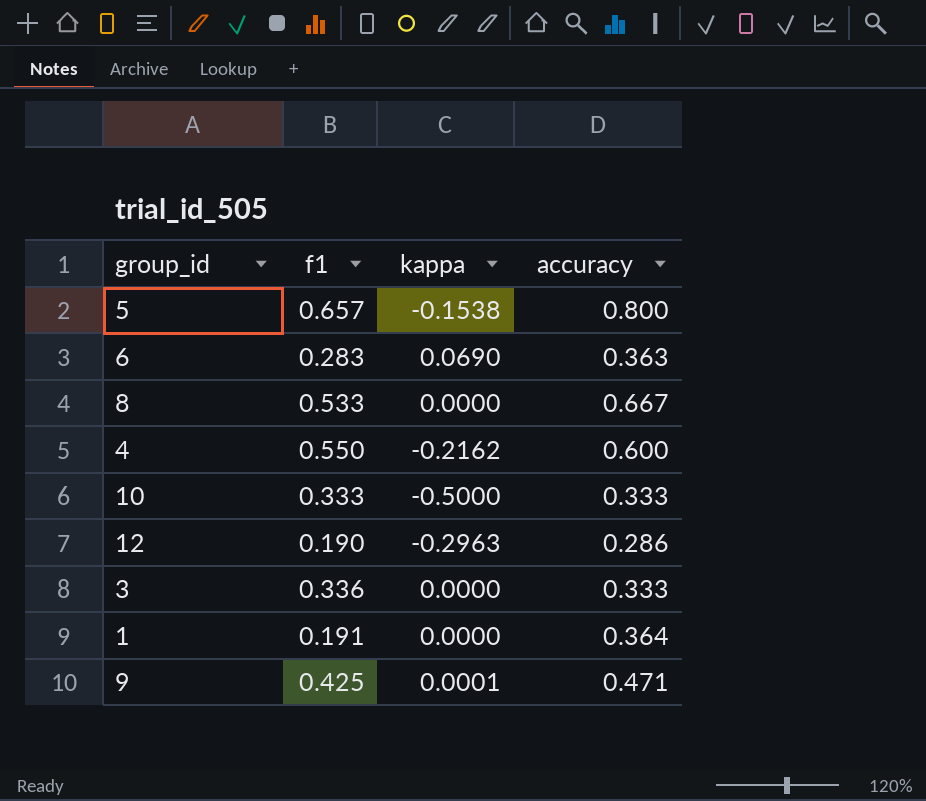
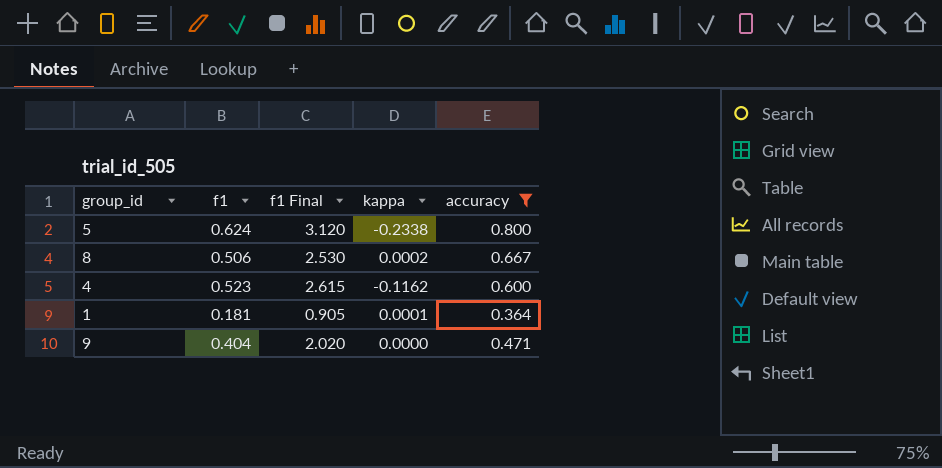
filter: none -> accuracy >= 0.364
column f1 Final | formula: none -> [f1] * 5
5 | f1: 0.657 -> 0.624
5 | kappa: -0.1538 -> -0.2338
8 | f1: 0.533 -> 0.506
8 | kappa: 0.0000 -> 0.0002
4 | f1: 0.550 -> 0.523
4 | kappa: -0.2162 -> -0.1162
1 | f1: 0.191 -> 0.181
1 | kappa: 0.0000 -> 0.0001
9 | f1: 0.425 -> 0.404
9 | kappa: 0.0001 -> 0.0000

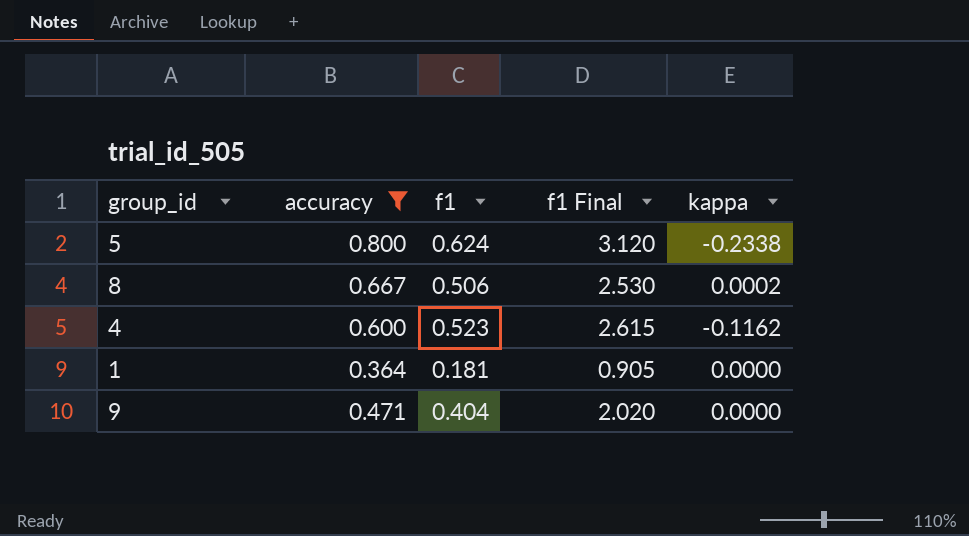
column accuracy | position: 5 -> 2
1 | kappa: 0.0001 -> 0.0000

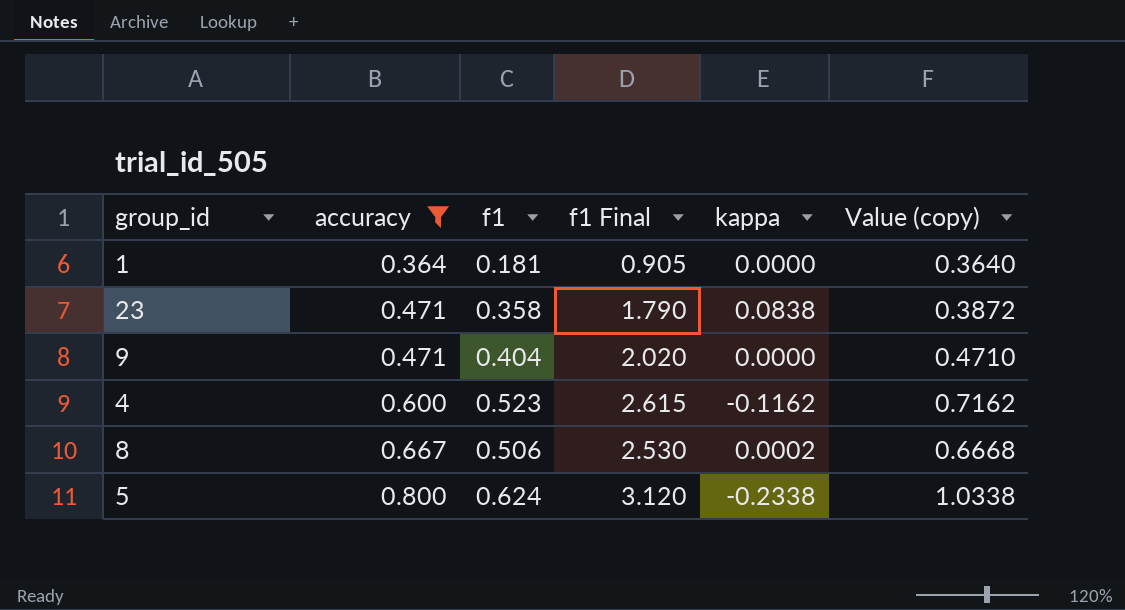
row order: none -> accuracy ascending
column Value (copy) | formula: none -> [accuracy] - [kappa]
row 23: none -> 0.471 | 0.358 | 1.790 | 0.0838 | 0.3872

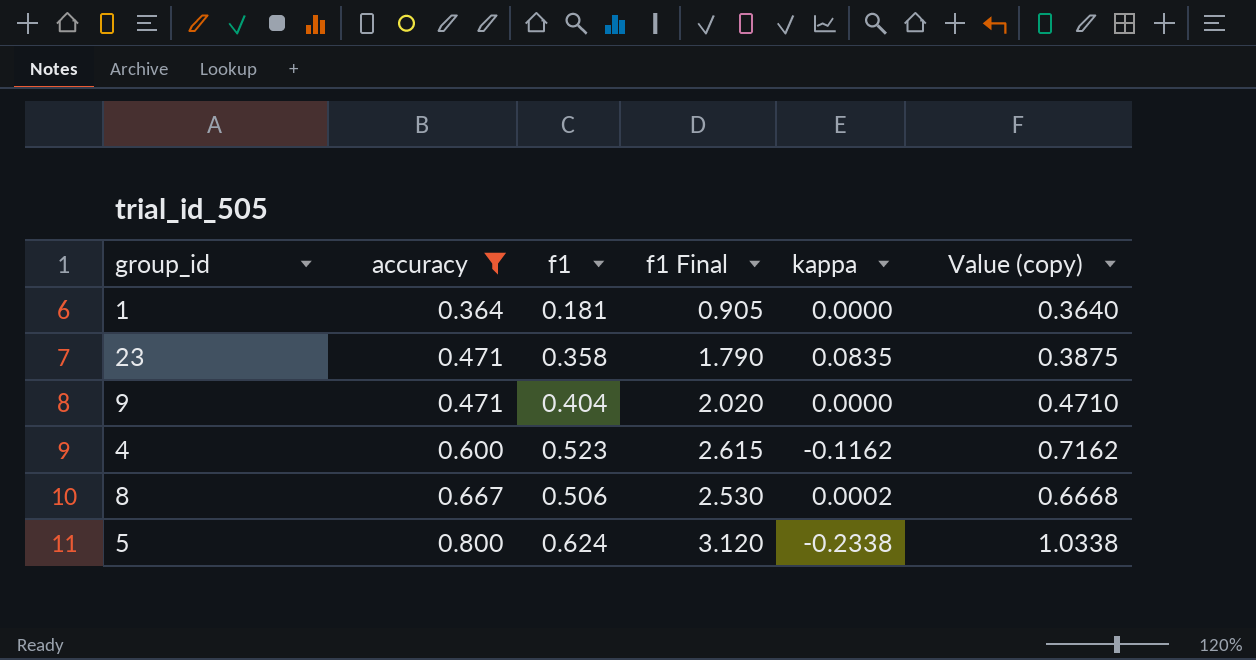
23 | kappa: 0.0838 -> 0.0835
23 | Value (copy): 0.3872 -> 0.3875

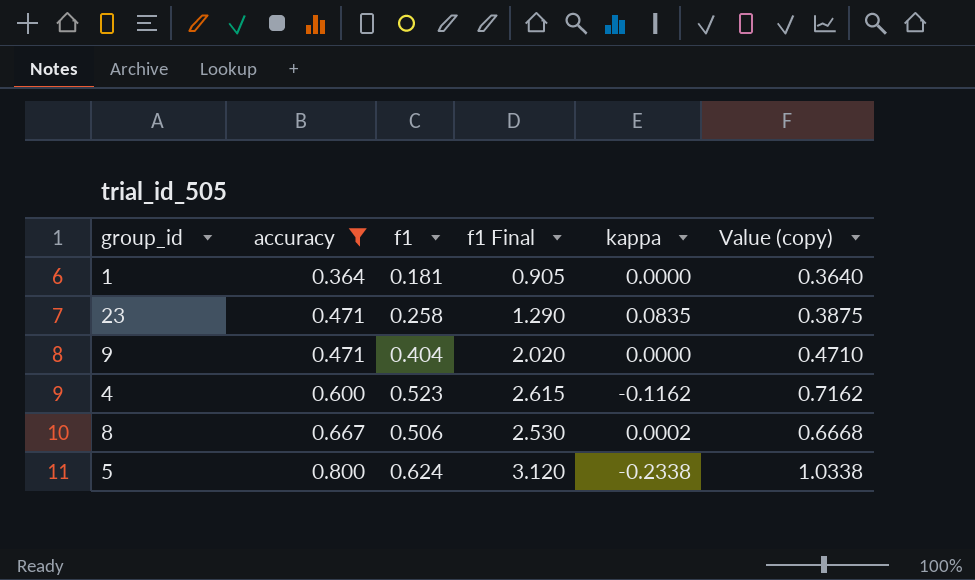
23 | f1: 0.358 -> 0.258
23 | f1 Final: 1.790 -> 1.290

